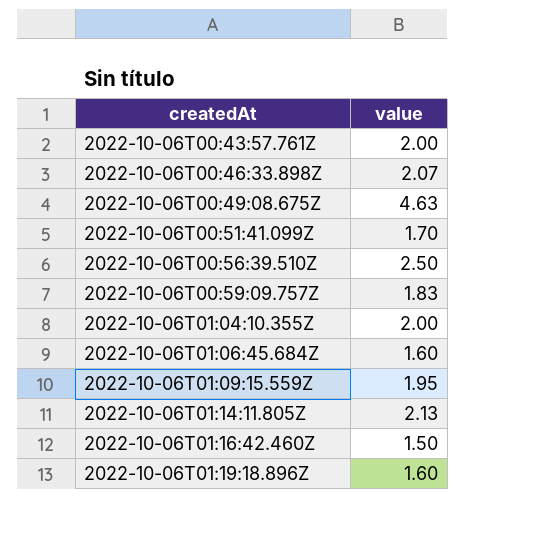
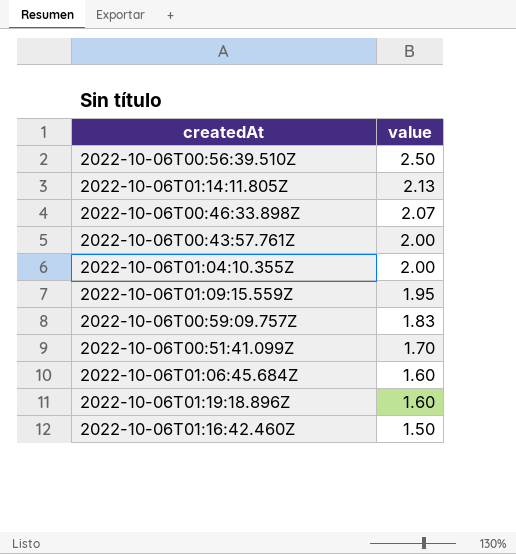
row order: createdAt ascending -> value descending
row 2022-10-06T00:49:08.675Z: 4.63 -> none

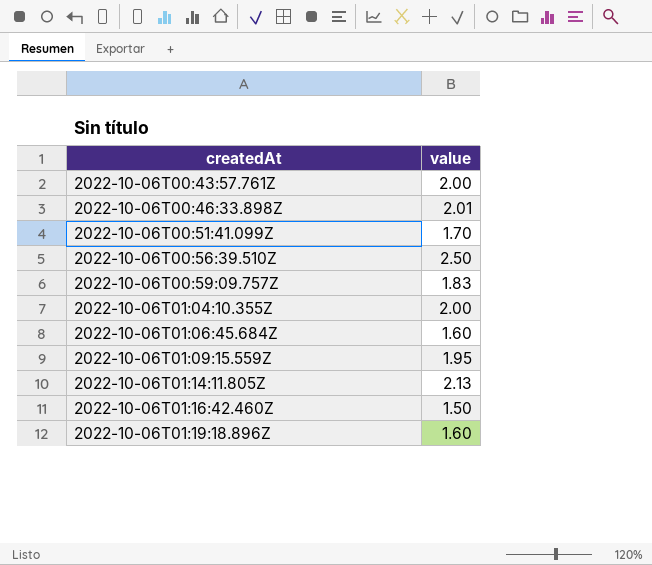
row order: value descending -> createdAt ascending
2022-10-06T00:46:33.898Z | value: 2.07 -> 2.01

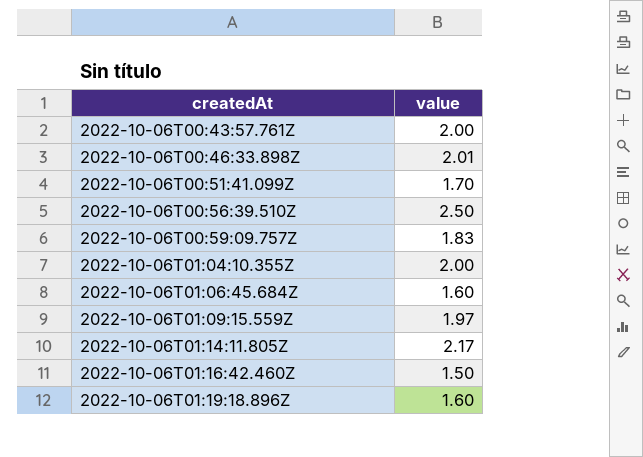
2022-10-06T01:09:15.559Z | value: 1.95 -> 1.97
2022-10-06T01:14:11.805Z | value: 2.13 -> 2.17

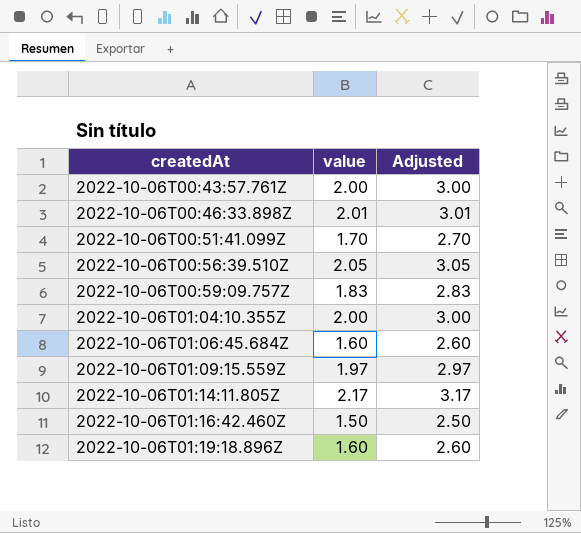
column Adjusted | formula: none -> [value] + 1
2022-10-06T00:56:39.510Z | value: 2.50 -> 2.05

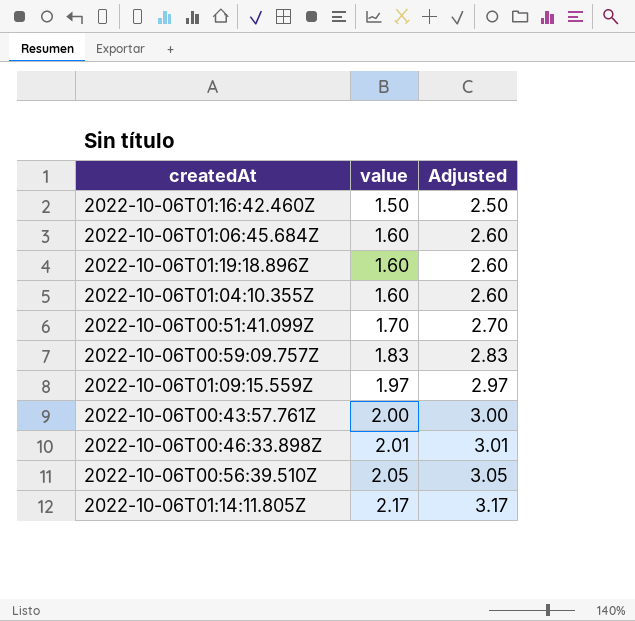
row order: createdAt ascending -> value ascending
2022-10-06T01:04:10.355Z | value: 2.00 -> 1.60
2022-10-06T01:04:10.355Z | Adjusted: 3.00 -> 2.60

